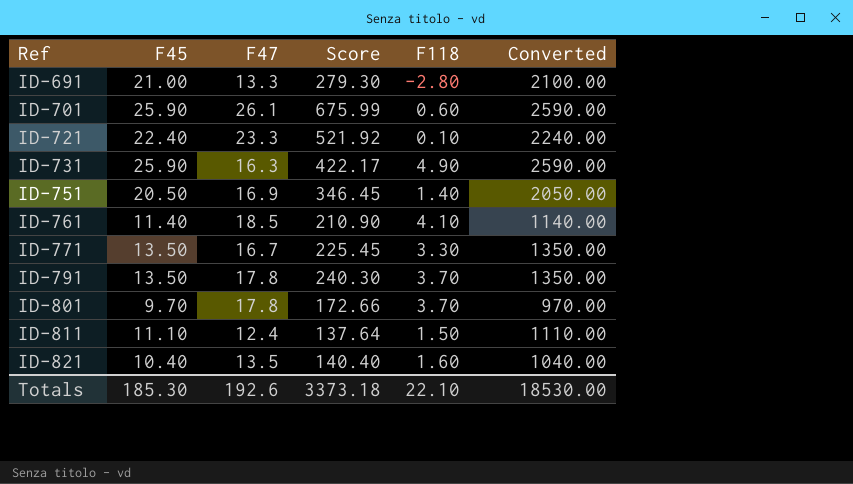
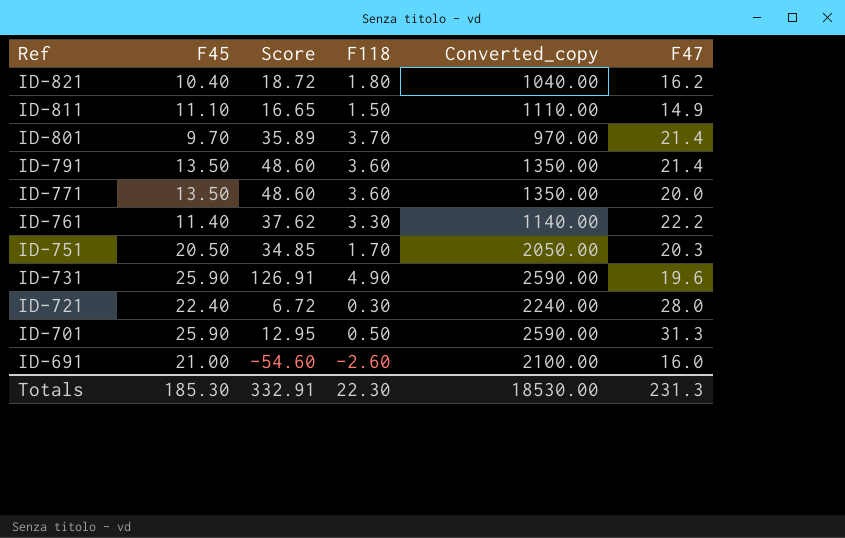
row order: Ref ascending -> Ref descending
column Score | formula: [F45] * [F47] -> [F45] * [F118]
column name: Converted -> Converted_copy
column F47 | position: 3 -> 6
ID-821 | F118: 1.60 -> 1.80
ID-821 | F47: 13.5 -> 16.2
ID-811 | F47: 12.4 -> 14.9
ID-801 | F47: 17.8 -> 21.4
ID-791 | F118: 3.70 -> 3.60
ID-791 | F47: 17.8 -> 21.4
ID-771 | F118: 3.30 -> 3.60
ID-771 | F47: 16.7 -> 20.0
ID-761 | F118: 4.10 -> 3.30
ID-761 | F47: 18.5 -> 22.2
ID-751 | F118: 1.40 -> 1.70
ID-751 | F47: 16.9 -> 20.3
ID-731 | F47: 16.3 -> 19.6
ID-721 | F118: 0.10 -> 0.30
ID-721 | F47: 23.3 -> 28.0
ID-701 | F118: 0.60 -> 0.50
ID-701 | F47: 26.1 -> 31.3
ID-691 | F118: -2.80 -> -2.60
ID-691 | F47: 13.3 -> 16.0
Totals | Score: 3373.18 -> 332.91
Totals | F118: 22.10 -> 22.30
Totals | F47: 192.6 -> 231.3

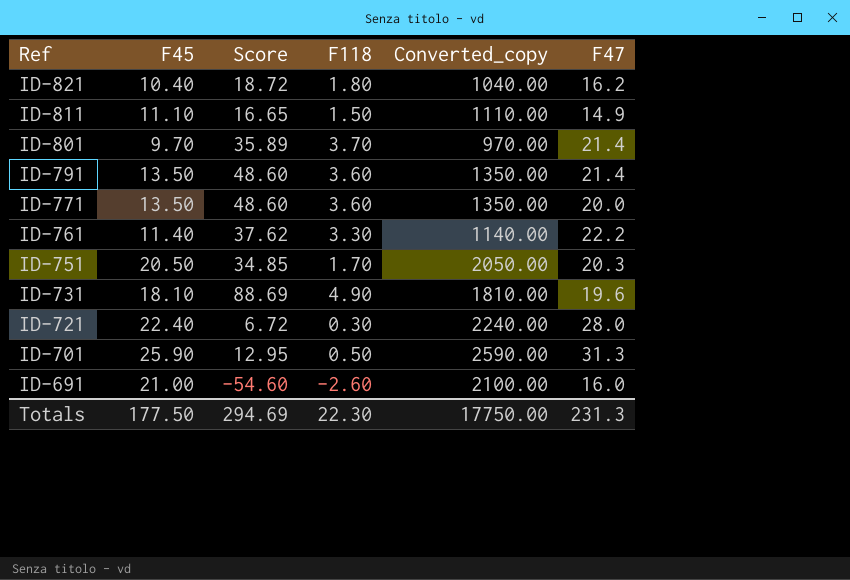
ID-731 | F45: 25.90 -> 18.10
ID-731 | Score: 126.91 -> 88.69
ID-731 | Converted_copy: 2590.00 -> 1810.00
Totals | F45: 185.30 -> 177.50
Totals | Score: 332.91 -> 294.69
Totals | Converted_copy: 18530.00 -> 17750.00

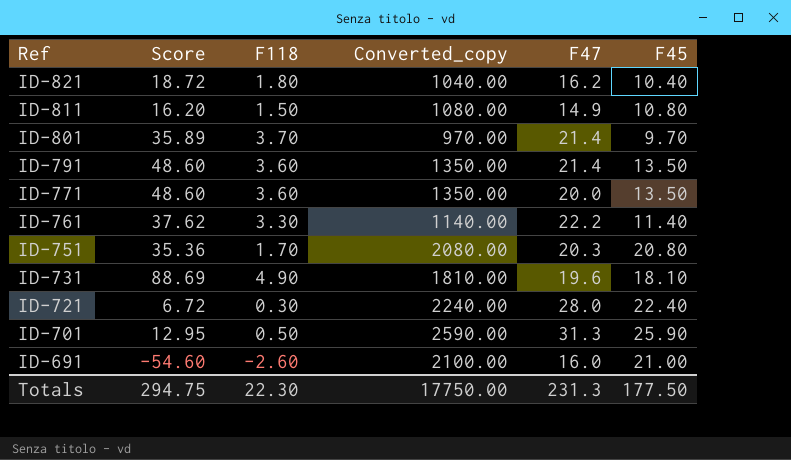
column F45 | position: 2 -> 6
ID-811 | Score: 16.65 -> 16.20
ID-811 | Converted_copy: 1110.00 -> 1080.00
ID-811 | F45: 11.10 -> 10.80
ID-751 | Score: 34.85 -> 35.36
ID-751 | Converted_copy: 2050.00 -> 2080.00
ID-751 | F45: 20.50 -> 20.80
Totals | Score: 294.69 -> 294.75

